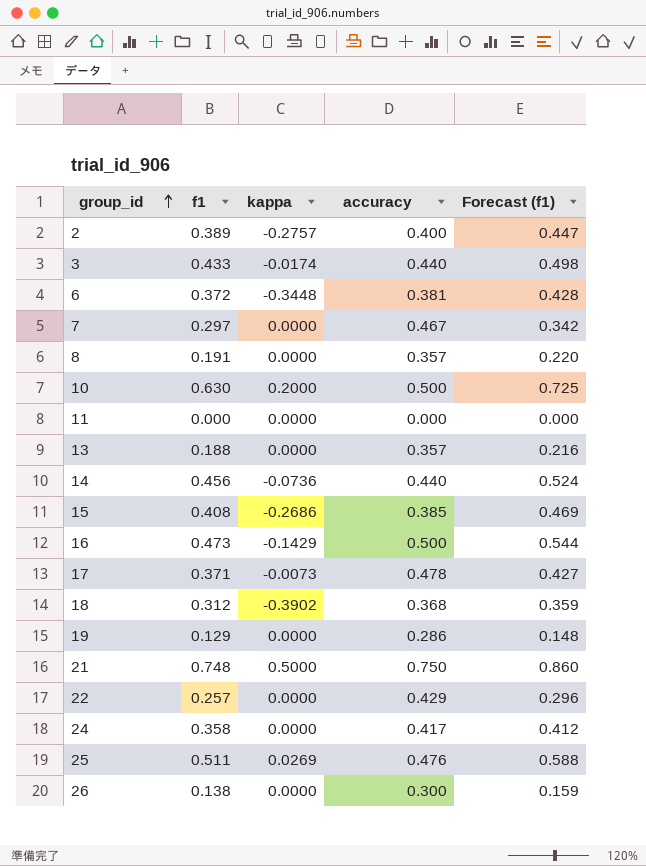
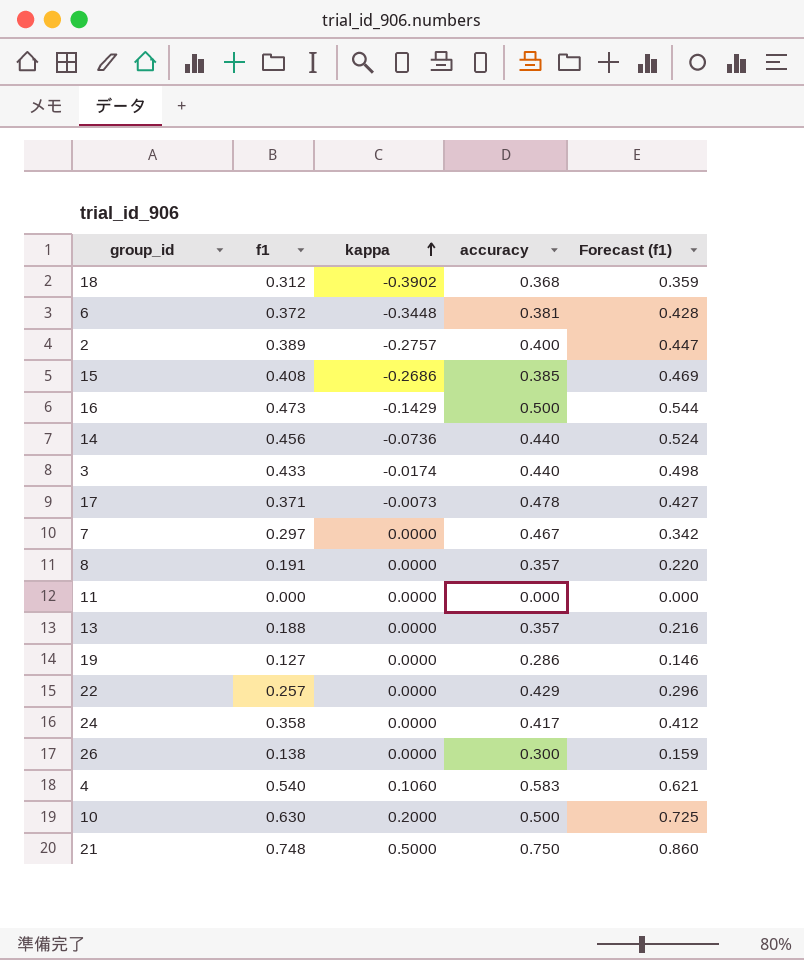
row order: group_id ascending -> kappa ascending
row 25: 0.511 | 0.0269 | 0.476 | 0.588 -> none
19 | f1: 0.129 -> 0.127
19 | Forecast (f1): 0.148 -> 0.146
row 4: none -> 0.540 | 0.1060 | 0.583 | 0.621

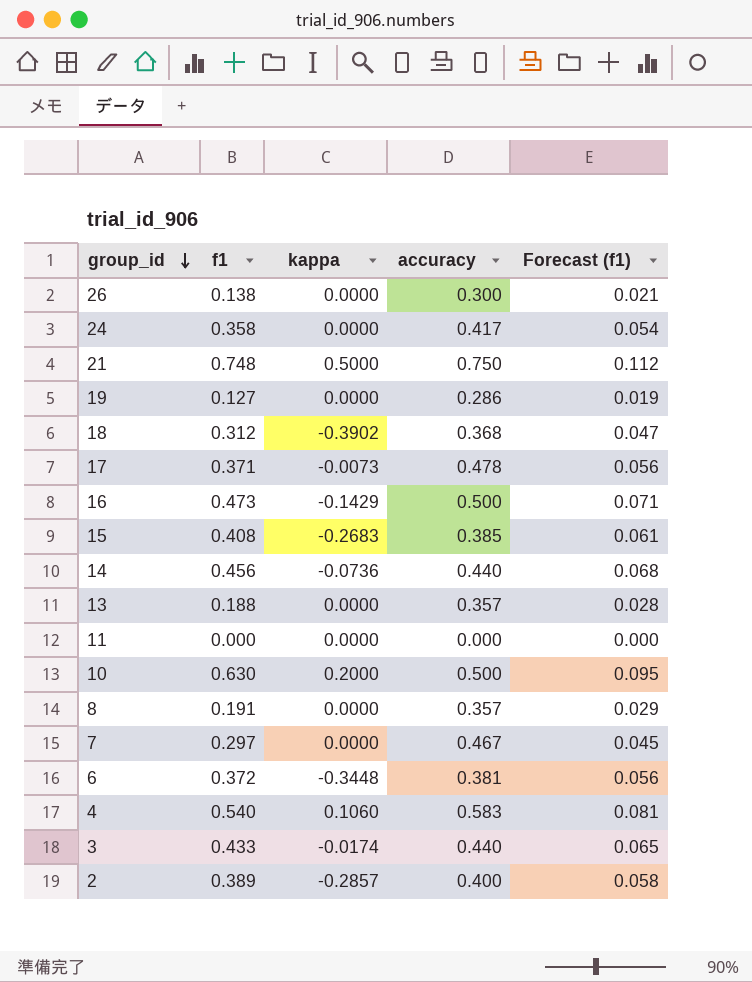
row order: kappa ascending -> group_id descending
column Forecast (f1) | formula: [f1] * 1.15 -> [f1] * 0.15
row 22: 0.257 | 0.0000 | 0.429 | 0.296 -> none
15 | kappa: -0.2686 -> -0.2683
2 | kappa: -0.2757 -> -0.2857

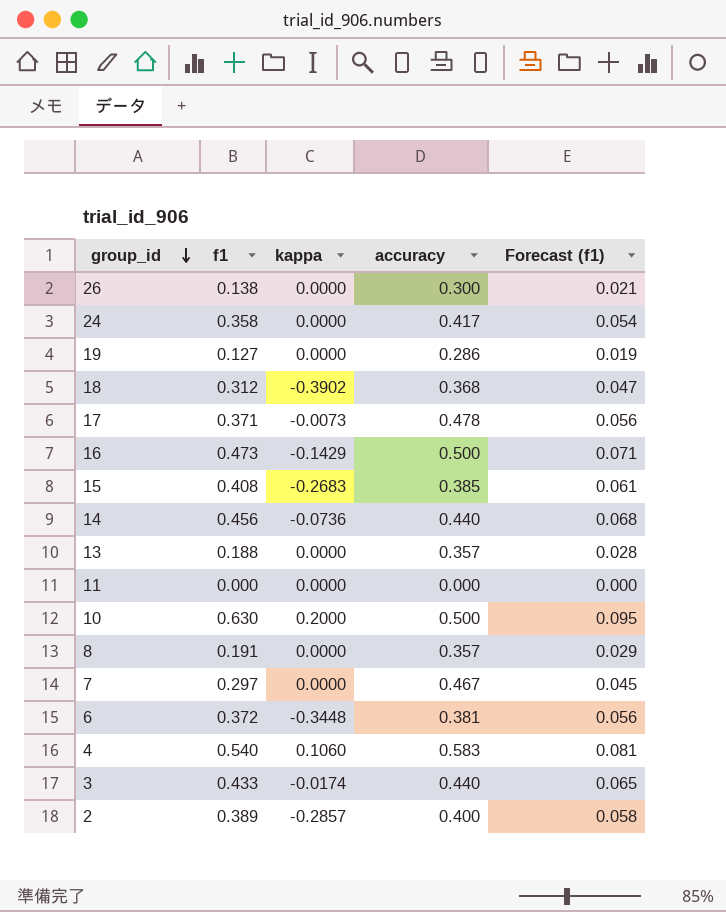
row 21: 0.748 | 0.5000 | 0.750 | 0.112 -> none

